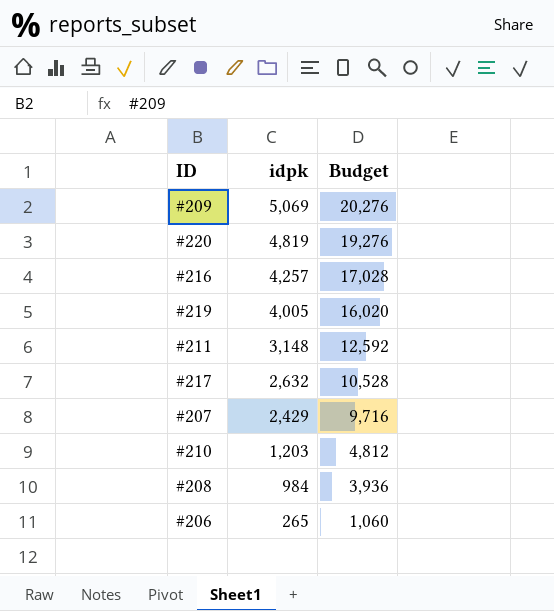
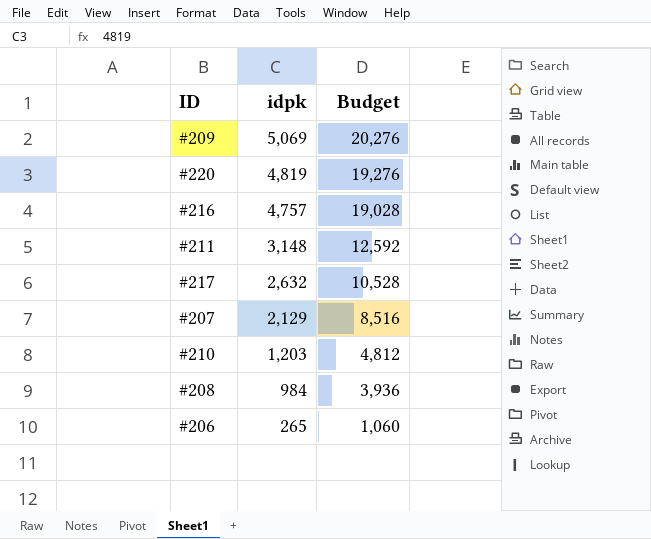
row #219: 4,005 | 16,020 -> none
#216 | idpk: 4,257 -> 4,757
#216 | Budget: 17,028 -> 19,028
#207 | idpk: 2,429 -> 2,129
#207 | Budget: 9,716 -> 8,516

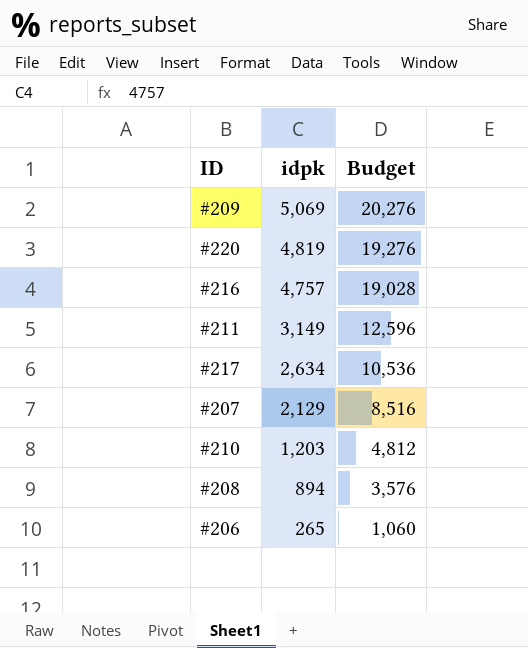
#211 | idpk: 3,148 -> 3,149
#211 | Budget: 12,592 -> 12,596
#217 | idpk: 2,632 -> 2,634
#217 | Budget: 10,528 -> 10,536
#208 | idpk: 984 -> 894
#208 | Budget: 3,936 -> 3,576

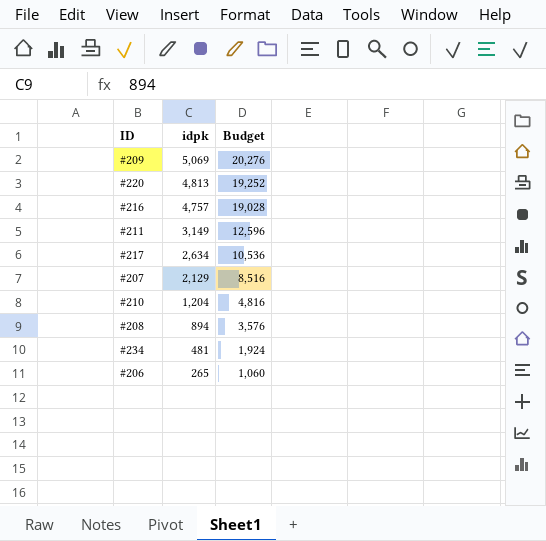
#220 | idpk: 4,819 -> 4,813
#220 | Budget: 19,276 -> 19,252
#210 | idpk: 1,203 -> 1,204
#210 | Budget: 4,812 -> 4,816
row #234: none -> 481 | 1,924

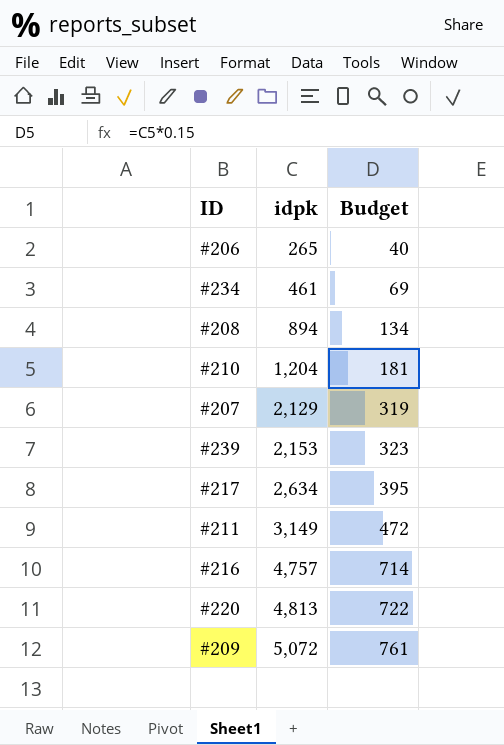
row order: idpk descending -> idpk ascending
column Budget | formula: [idpk] * 4 -> [idpk] * 0.15
#234 | idpk: 481 -> 461
row #239: none -> 2,153 | 323
#209 | idpk: 5,069 -> 5,072

